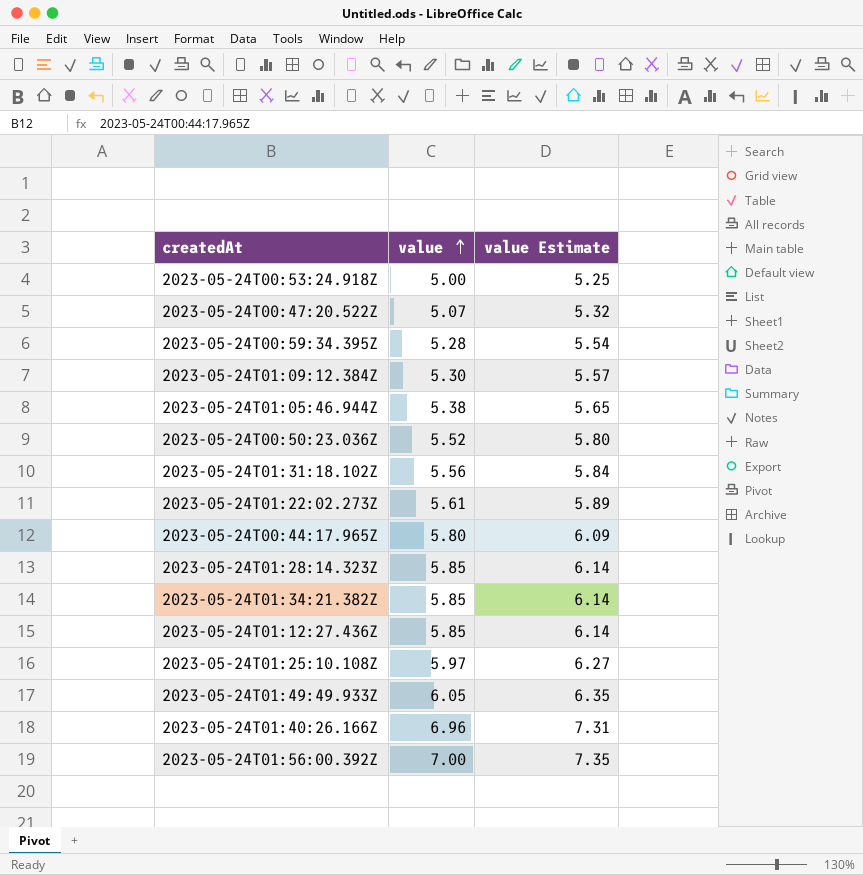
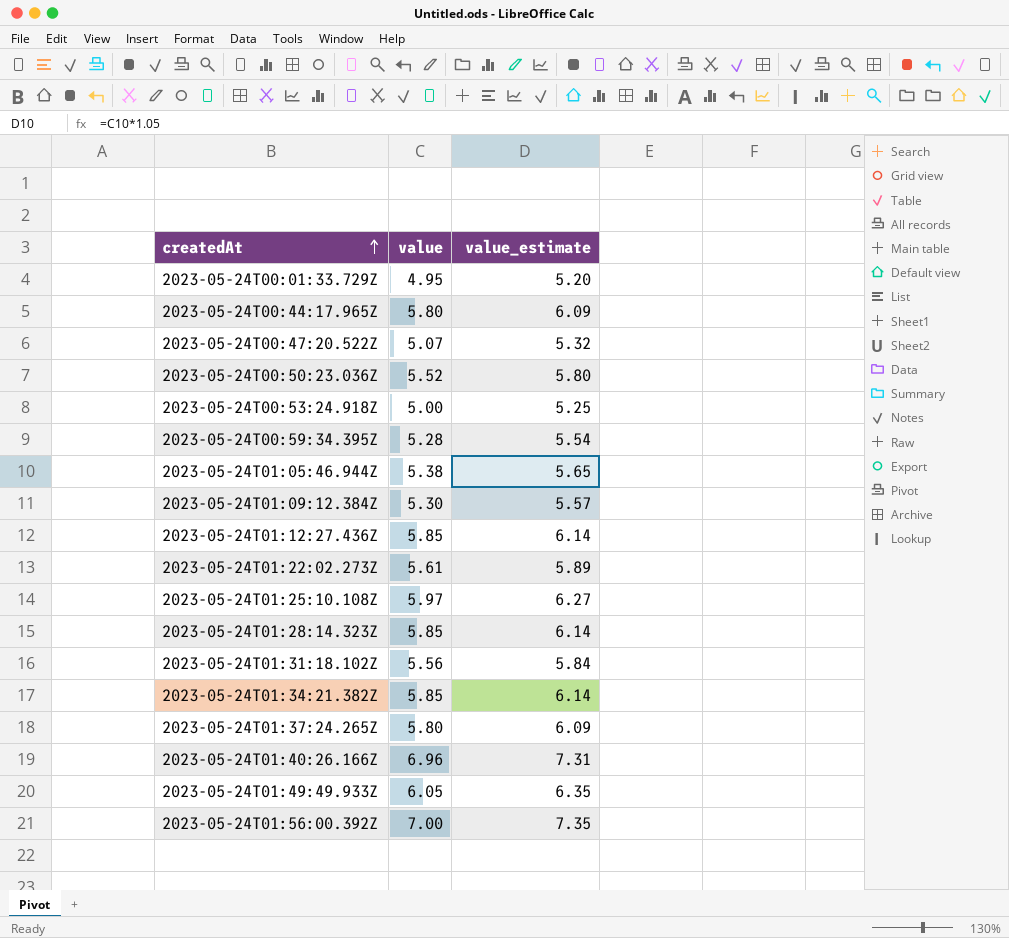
row order: value ascending -> createdAt ascending
column name: value Estimate -> value_estimate
row 2023-05-24T00:01:33.729Z: none -> 4.95 | 5.20
row 2023-05-24T01:37:24.265Z: none -> 5.80 | 6.09

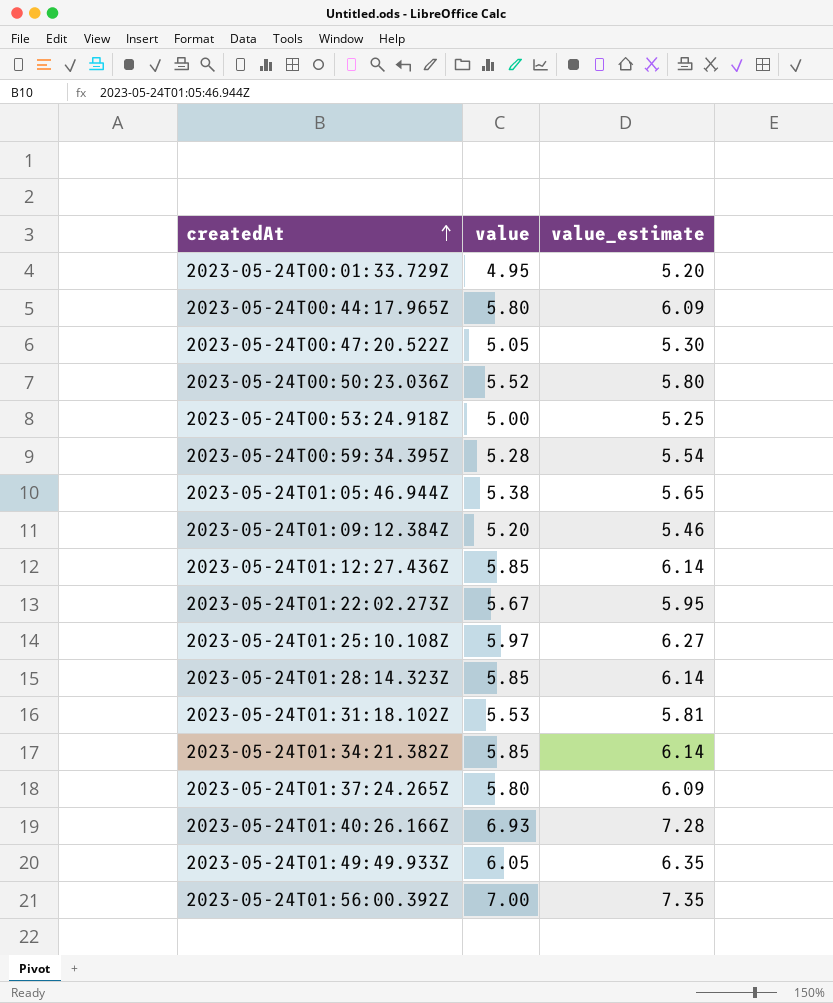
2023-05-24T00:47:20.522Z | value: 5.07 -> 5.05
2023-05-24T00:47:20.522Z | value_estimate: 5.32 -> 5.30
2023-05-24T01:09:12.384Z | value: 5.30 -> 5.20
2023-05-24T01:09:12.384Z | value_estimate: 5.57 -> 5.46
2023-05-24T01:22:02.273Z | value: 5.61 -> 5.67
2023-05-24T01:22:02.273Z | value_estimate: 5.89 -> 5.95
2023-05-24T01:31:18.102Z | value: 5.56 -> 5.53
2023-05-24T01:31:18.102Z | value_estimate: 5.84 -> 5.81
2023-05-24T01:40:26.166Z | value: 6.96 -> 6.93
2023-05-24T01:40:26.166Z | value_estimate: 7.31 -> 7.28

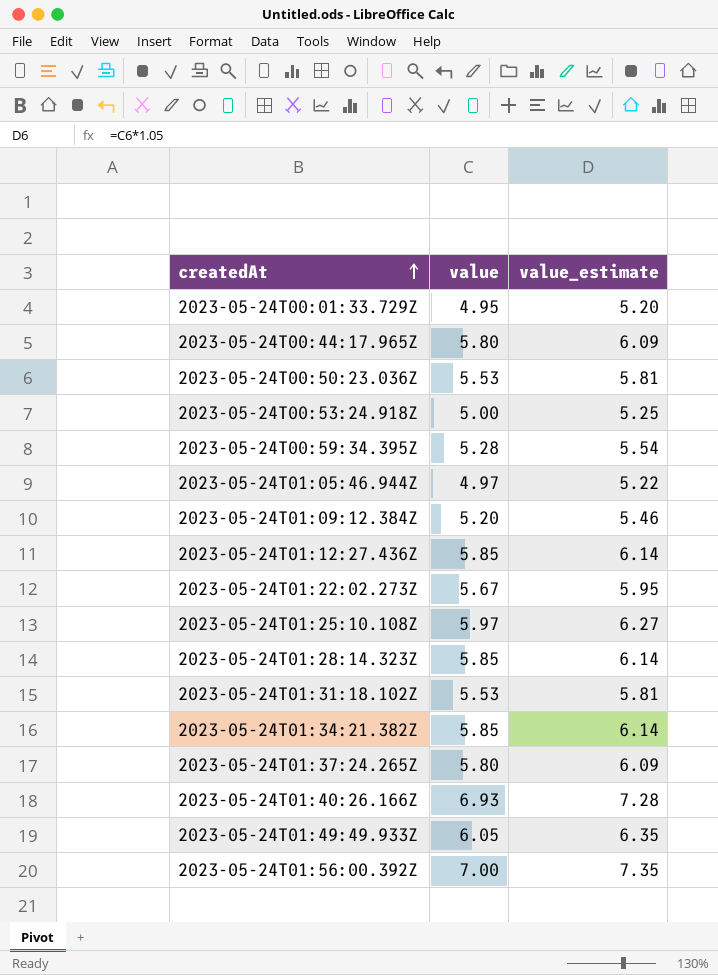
row 2023-05-24T00:47:20.522Z: 5.05 | 5.30 -> none
2023-05-24T00:50:23.036Z | value: 5.52 -> 5.53
2023-05-24T00:50:23.036Z | value_estimate: 5.80 -> 5.81
2023-05-24T01:05:46.944Z | value: 5.38 -> 4.97
2023-05-24T01:05:46.944Z | value_estimate: 5.65 -> 5.22

